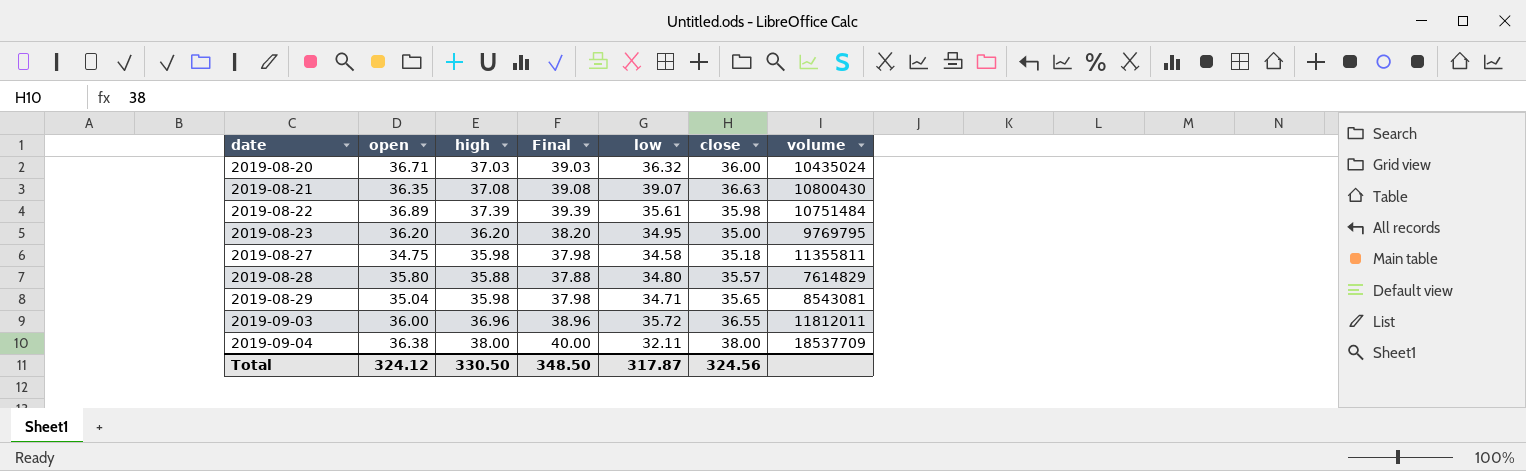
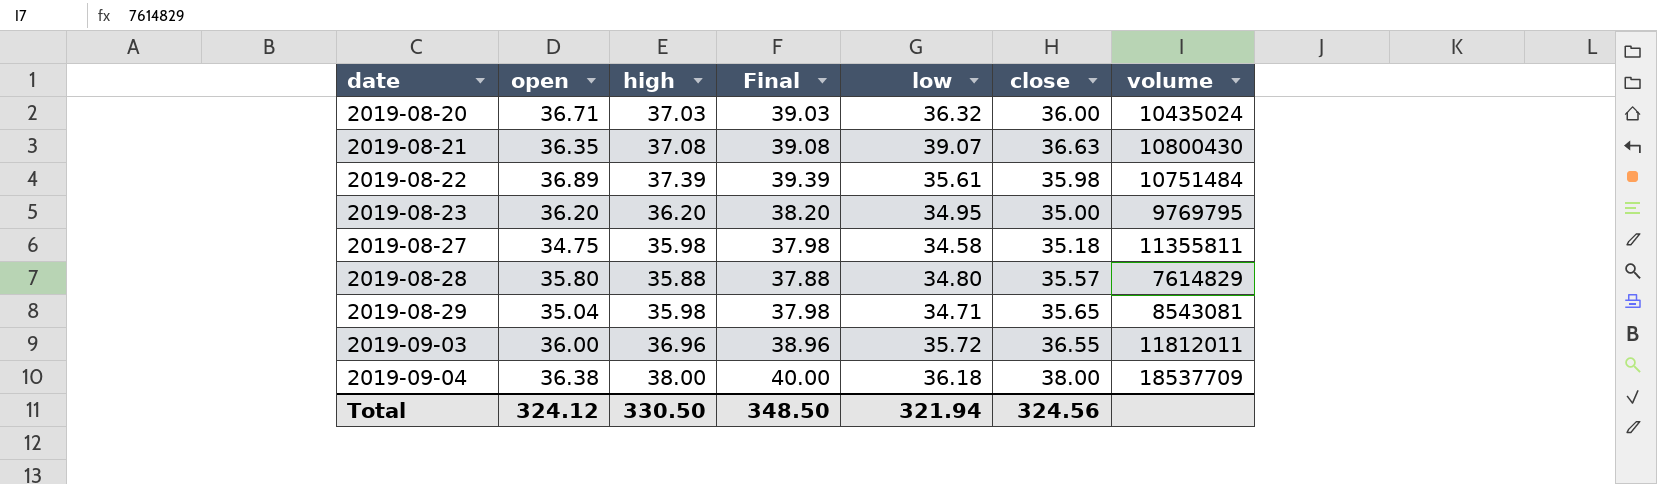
2019-09-04 | low: 32.11 -> 36.18
Total | low: 317.87 -> 321.94

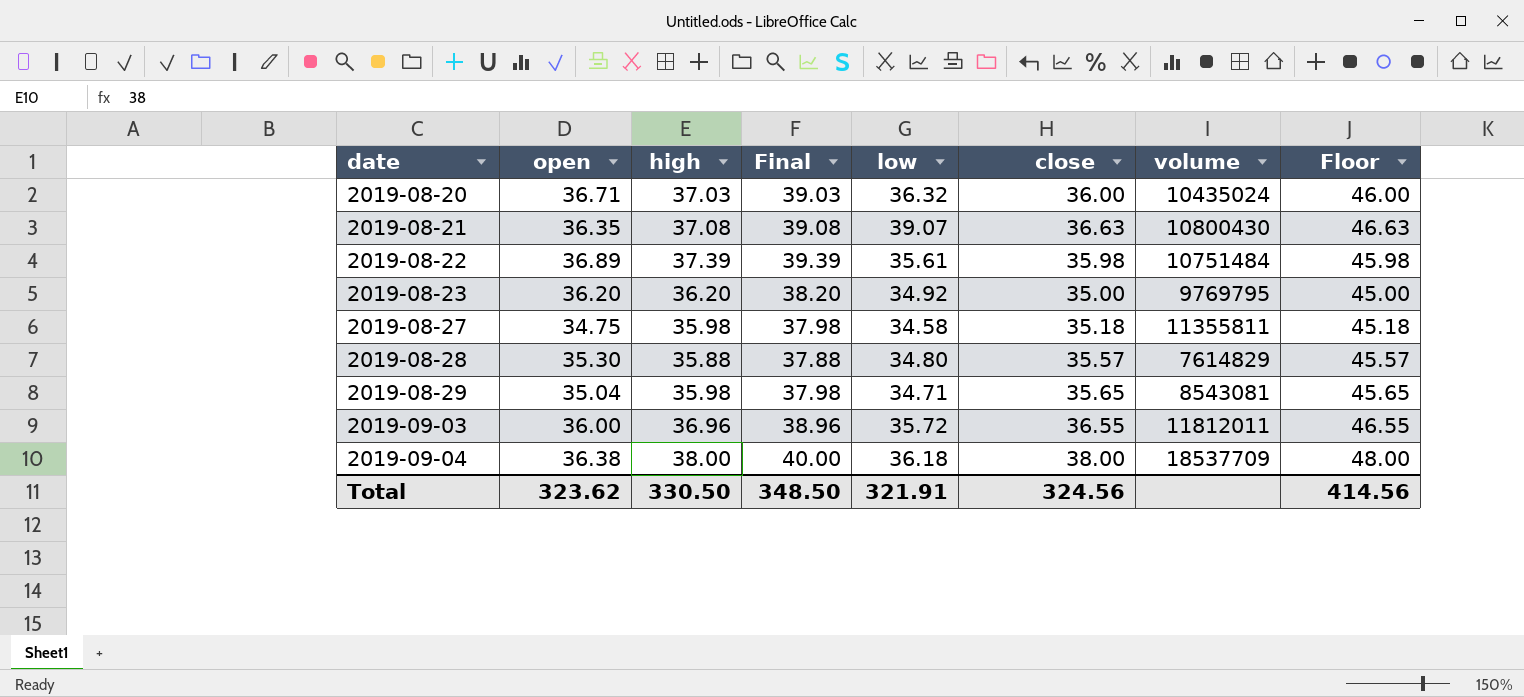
column Floor | formula: none -> [close] + 10
2019-08-23 | low: 34.95 -> 34.92
2019-08-28 | open: 35.80 -> 35.30
Total | open: 324.12 -> 323.62
Total | low: 321.94 -> 321.91

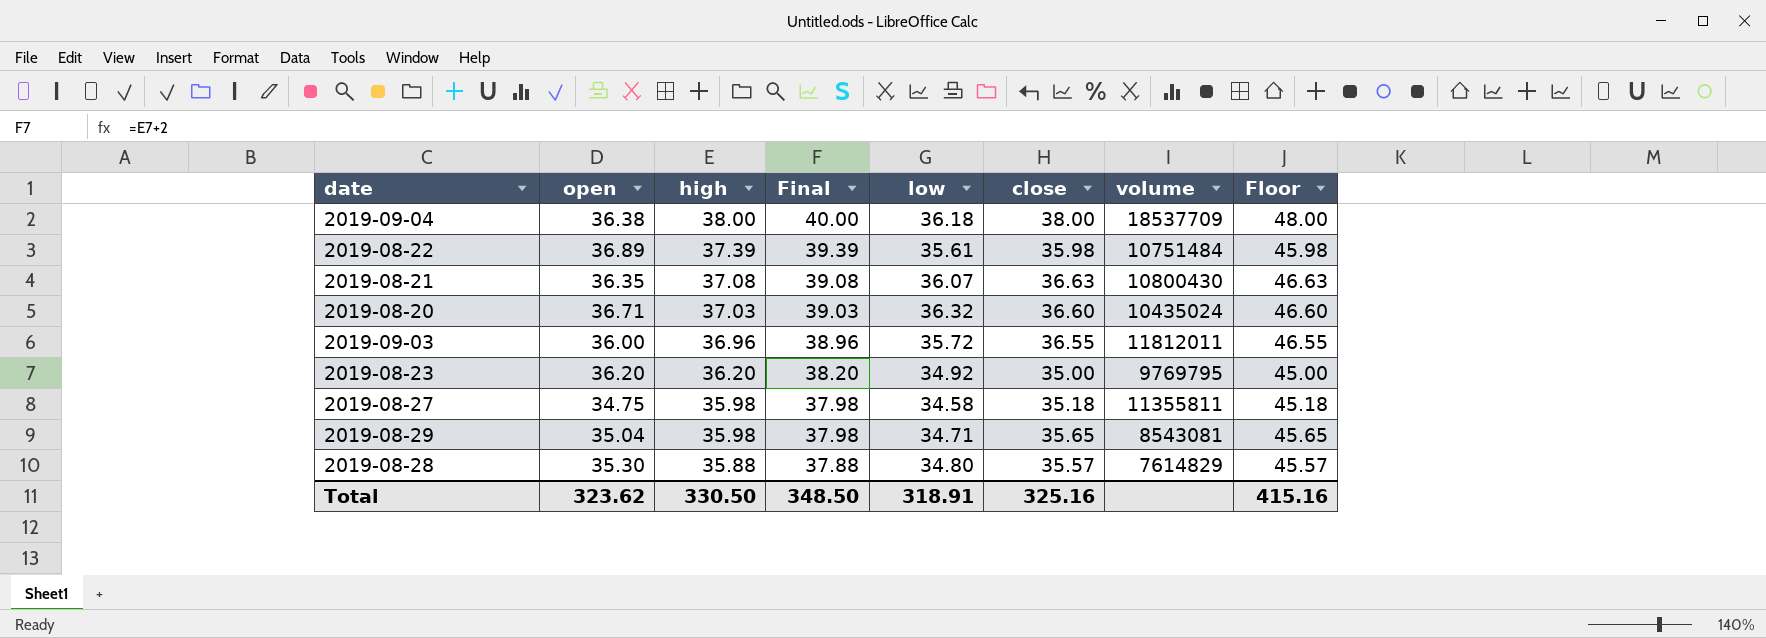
row order: date ascending -> high descending
2019-08-21 | low: 39.07 -> 36.07
2019-08-20 | close: 36.00 -> 36.60
2019-08-20 | Floor: 46.00 -> 46.60
Total | low: 321.91 -> 318.91
Total | close: 324.56 -> 325.16
Total | Floor: 414.56 -> 415.16

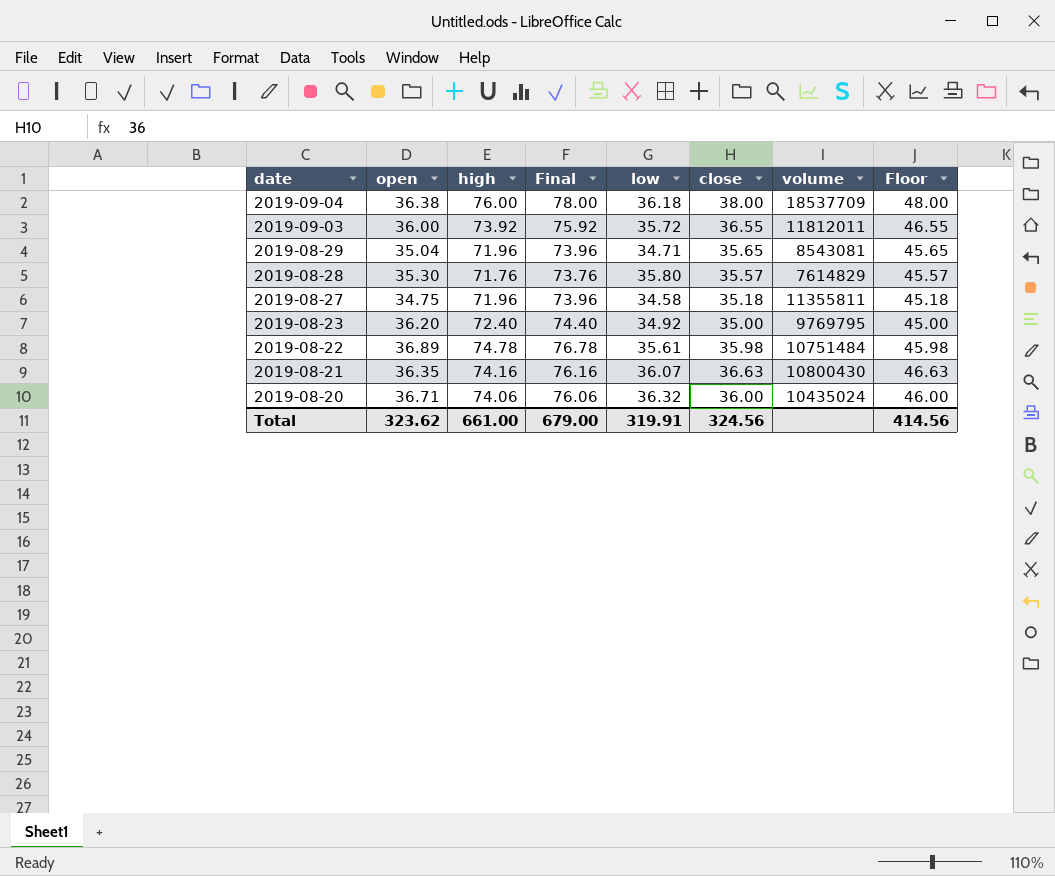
row order: high descending -> date descending
2019-09-04 | high: 38.00 -> 76.00
2019-09-04 | Final: 40.00 -> 78.00
2019-09-03 | high: 36.96 -> 73.92
2019-09-03 | Final: 38.96 -> 75.92
2019-08-29 | high: 35.98 -> 71.96
2019-08-29 | Final: 37.98 -> 73.96
2019-08-28 | high: 35.88 -> 71.76
2019-08-28 | Final: 37.88 -> 73.76
2019-08-28 | low: 34.80 -> 35.80
2019-08-27 | high: 35.98 -> 71.96
2019-08-27 | Final: 37.98 -> 73.96
2019-08-23 | high: 36.20 -> 72.40
2019-08-23 | Final: 38.20 -> 74.40
2019-08-22 | high: 37.39 -> 74.78
2019-08-22 | Final: 39.39 -> 76.78
2019-08-21 | high: 37.08 -> 74.16
2019-08-21 | Final: 39.08 -> 76.16
2019-08-20 | high: 37.03 -> 74.06
2019-08-20 | Final: 39.03 -> 76.06
2019-08-20 | close: 36.60 -> 36.00
2019-08-20 | Floor: 46.60 -> 46.00
Total | high: 330.50 -> 661.00
Total | Final: 348.50 -> 679.00
Total | low: 318.91 -> 319.91
Total | close: 325.16 -> 324.56
Total | Floor: 415.16 -> 414.56

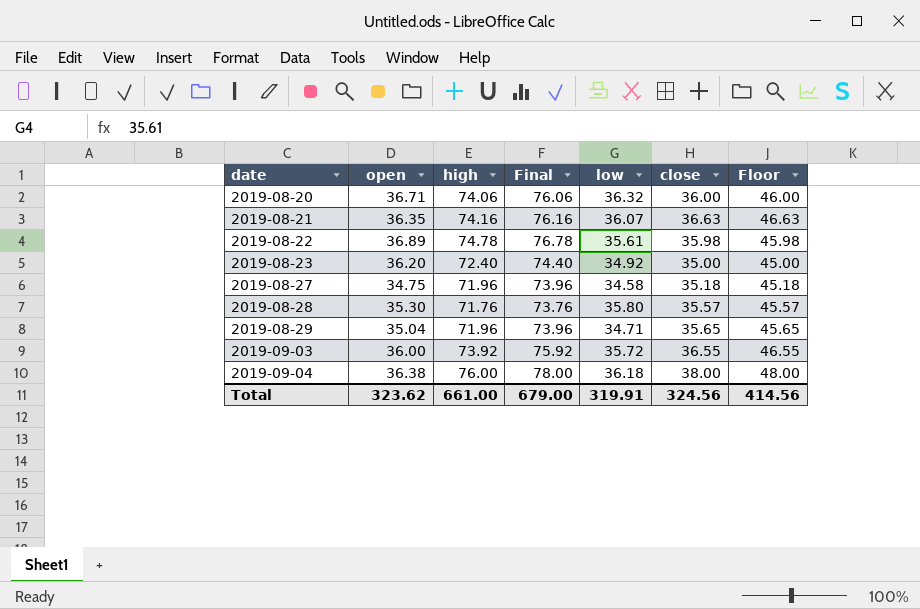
row order: date descending -> date ascending
column volume | position: 7 -> none

